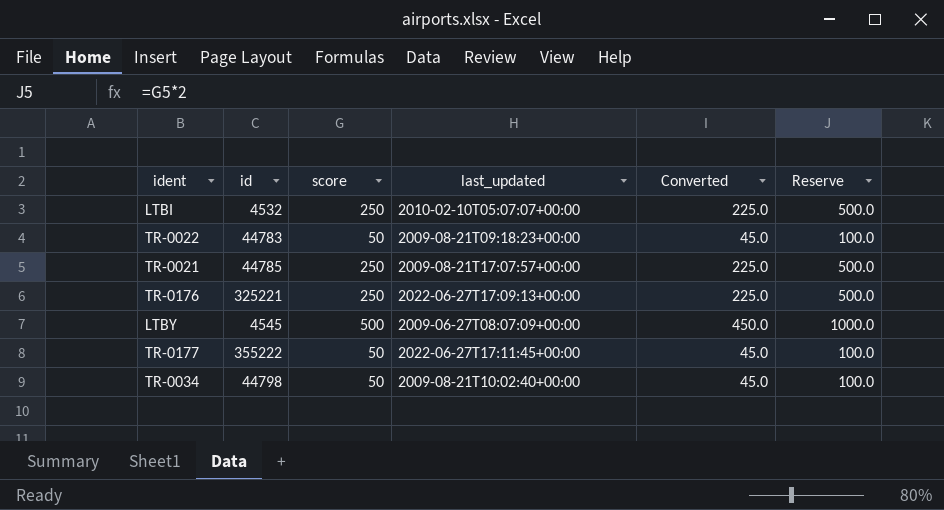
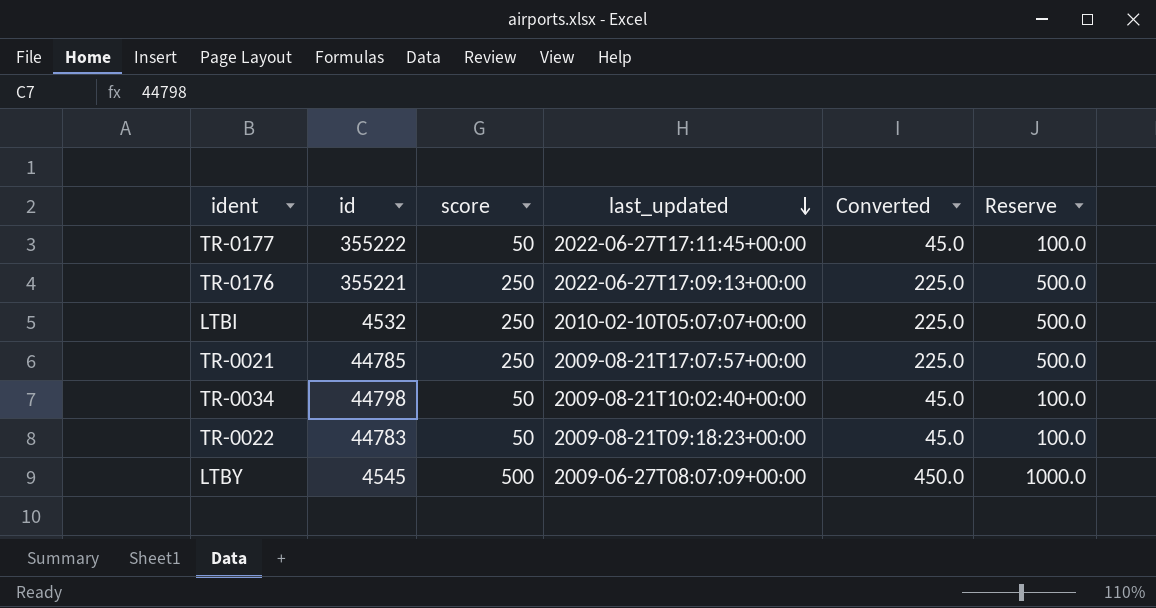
row order: none -> last_updated descending
TR-0176 | id: 325221 -> 355221

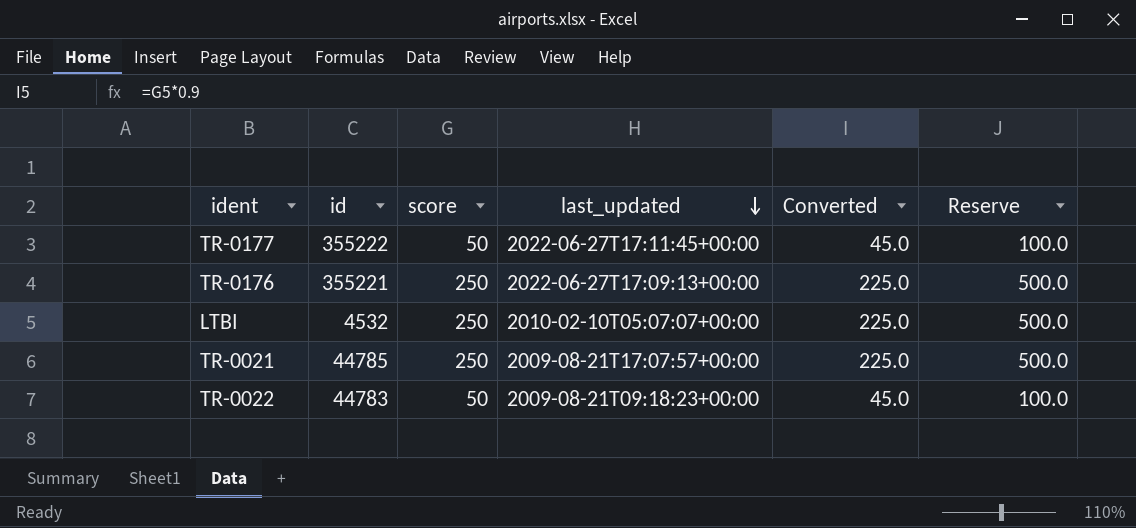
row TR-0034: 44798 | 50 | 2009-08-21T10:02:40+00:00 | 45.0 | 100.0 -> none
row LTBY: 4545 | 500 | 2009-06-27T08:07:09+00:00 | 450.0 | 1000.0 -> none

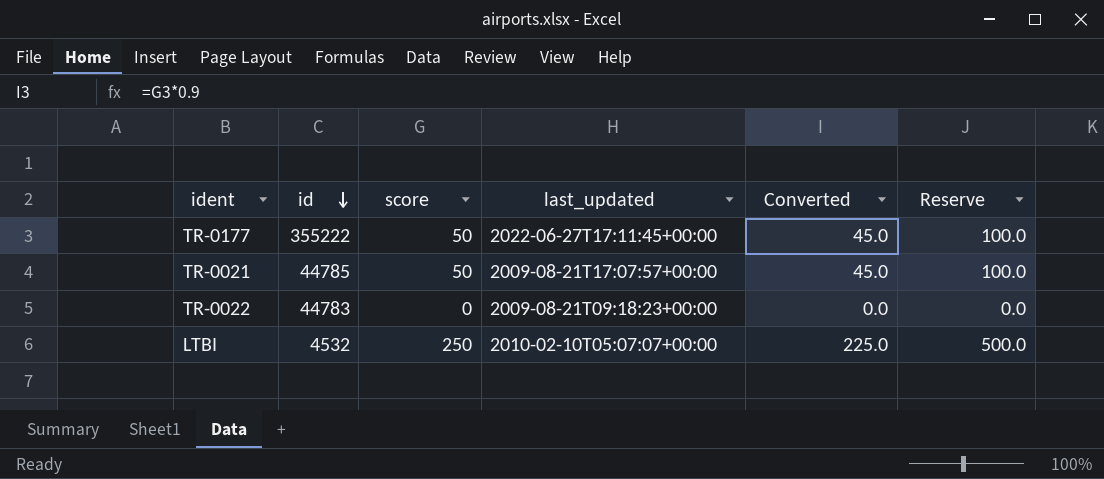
row order: last_updated descending -> id descending
row TR-0176: 355221 | 250 | 2022-06-27T17:09:13+00:00 | 225.0 | 500.0 -> none
TR-0021 | score: 250 -> 50
TR-0021 | Converted: 225.0 -> 45.0
TR-0021 | Reserve: 500.0 -> 100.0
TR-0022 | score: 50 -> 0
TR-0022 | Converted: 45.0 -> 0.0
TR-0022 | Reserve: 100.0 -> 0.0

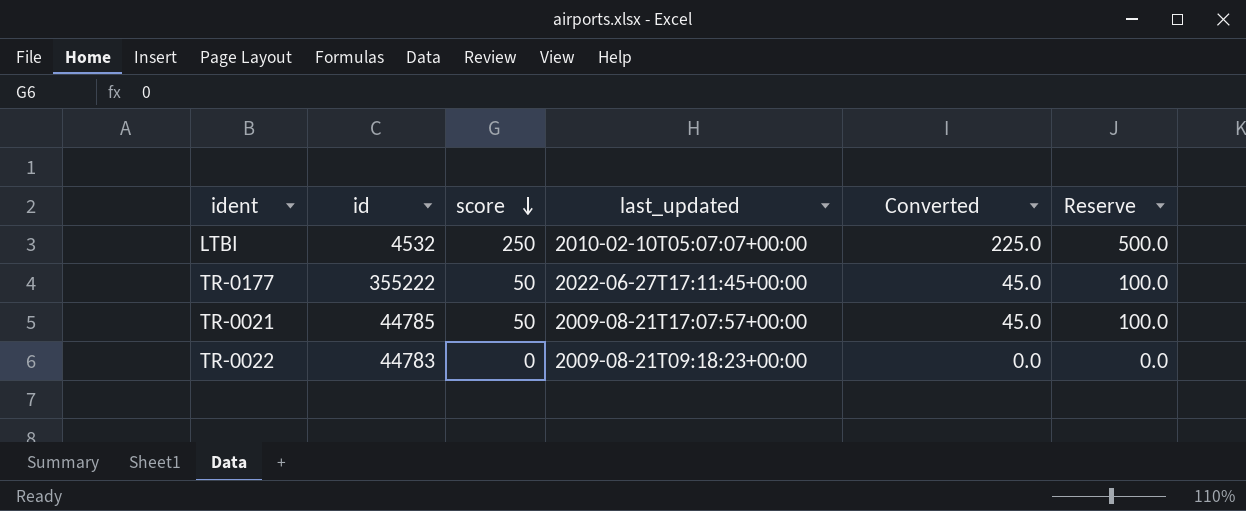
row order: id descending -> score descending

